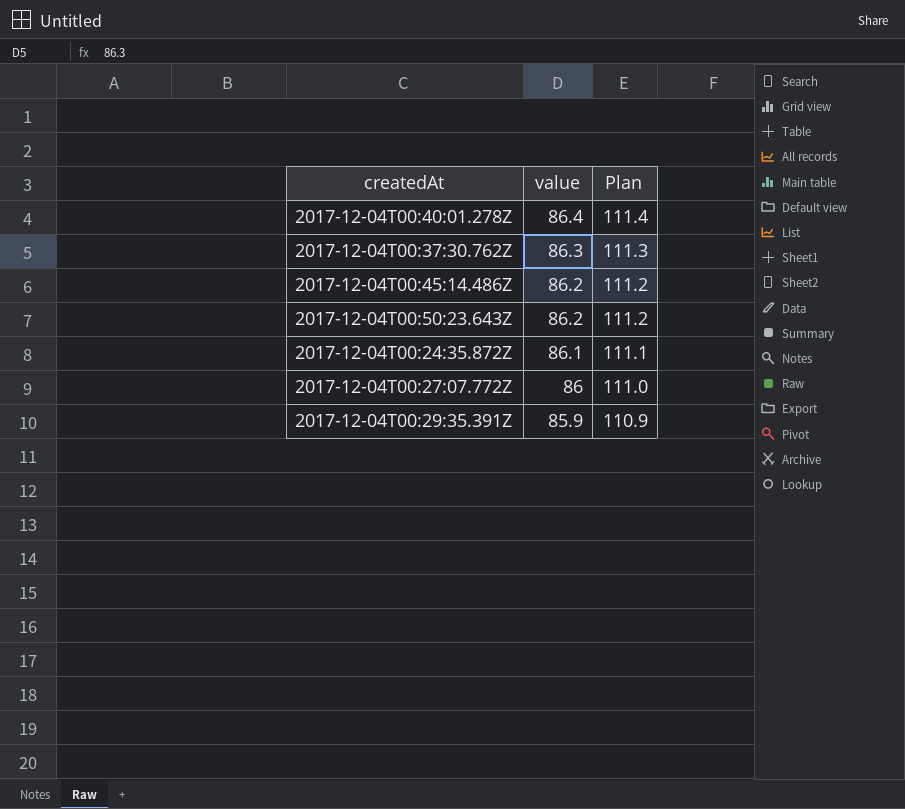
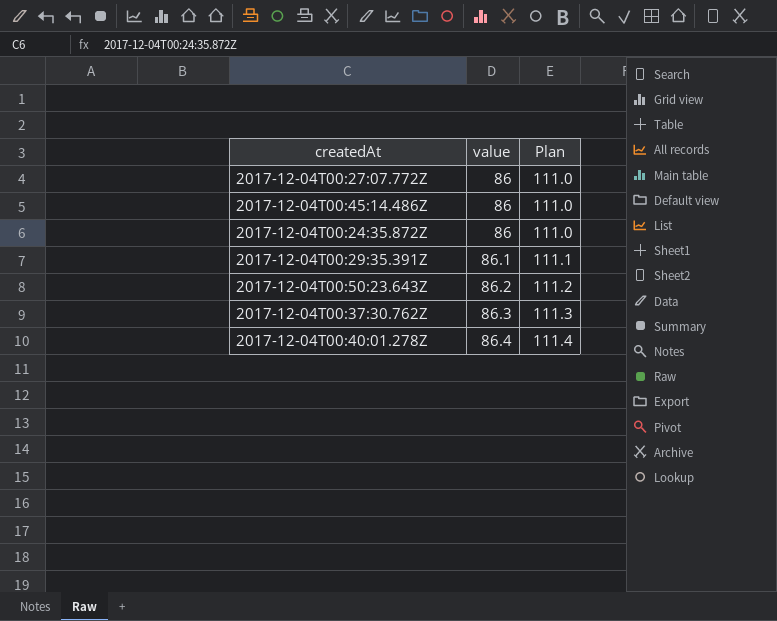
row order: value descending -> value ascending
2017-12-04T00:45:14.486Z | value: 86.2 -> 86
2017-12-04T00:45:14.486Z | Plan: 111.2 -> 111.0
2017-12-04T00:24:35.872Z | value: 86.1 -> 86
2017-12-04T00:24:35.872Z | Plan: 111.1 -> 111.0
2017-12-04T00:29:35.391Z | value: 85.9 -> 86.1
2017-12-04T00:29:35.391Z | Plan: 110.9 -> 111.1

